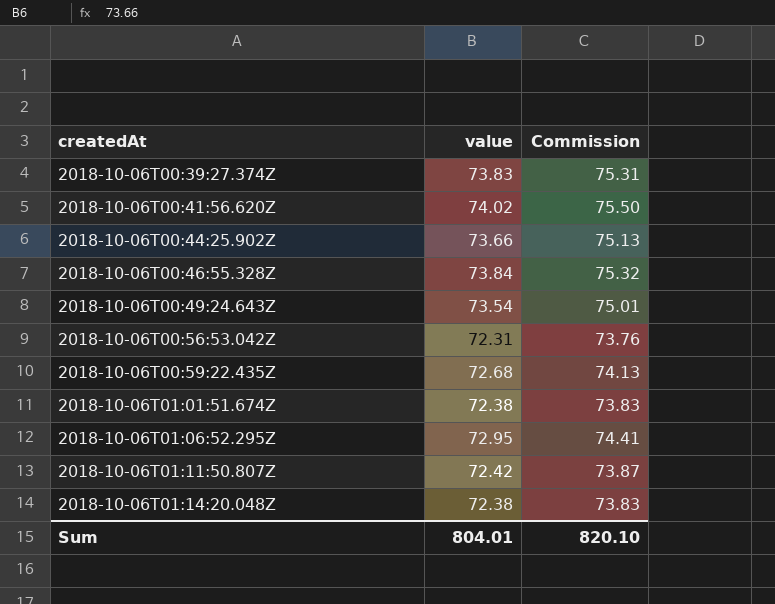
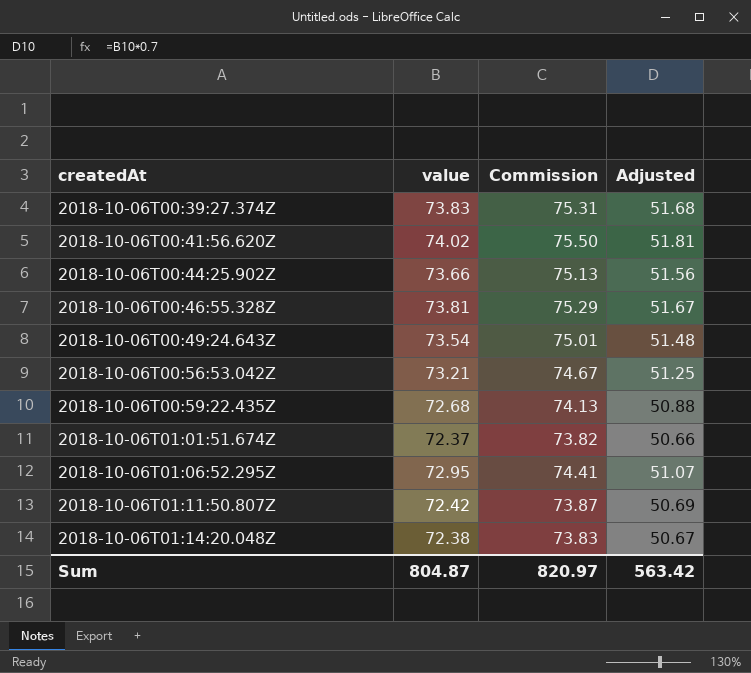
column Adjusted | formula: none -> [value] * 0.7
2018-10-06T00:46:55.328Z | value: 73.84 -> 73.81
2018-10-06T00:46:55.328Z | Commission: 75.32 -> 75.29
2018-10-06T00:56:53.042Z | value: 72.31 -> 73.21
2018-10-06T00:56:53.042Z | Commission: 73.76 -> 74.67
2018-10-06T01:01:51.674Z | value: 72.38 -> 72.37
2018-10-06T01:01:51.674Z | Commission: 73.83 -> 73.82
Sum | value: 804.01 -> 804.87
Sum | Commission: 820.10 -> 820.97

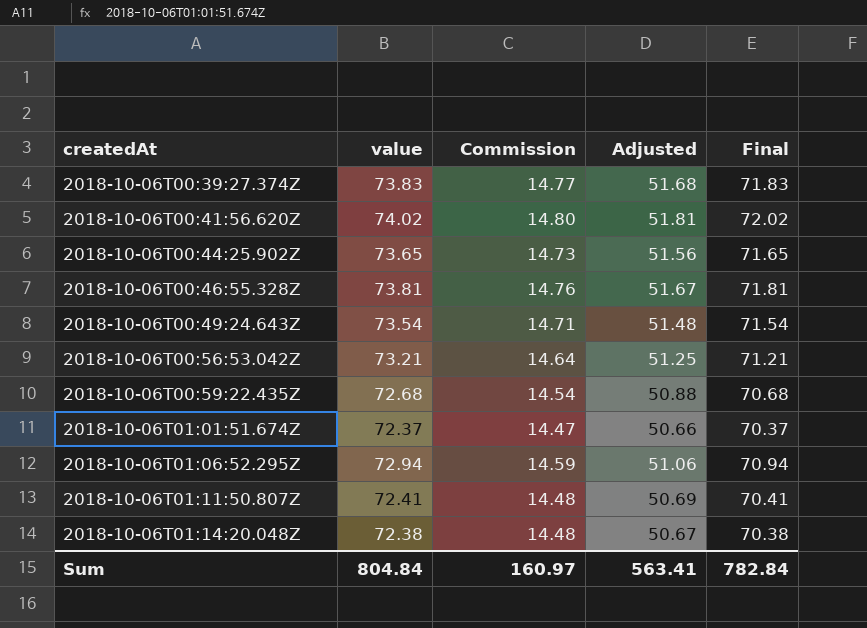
column Commission | formula: [value] * 1.02 -> [value] * 0.2
column Final | formula: none -> [value] - 2
2018-10-06T00:44:25.902Z | value: 73.66 -> 73.65
2018-10-06T01:06:52.295Z | value: 72.95 -> 72.94
2018-10-06T01:06:52.295Z | Adjusted: 51.07 -> 51.06
2018-10-06T01:11:50.807Z | value: 72.42 -> 72.41
Sum | value: 804.87 -> 804.84
Sum | Commission: 820.97 -> 160.97
Sum | Adjusted: 563.42 -> 563.41

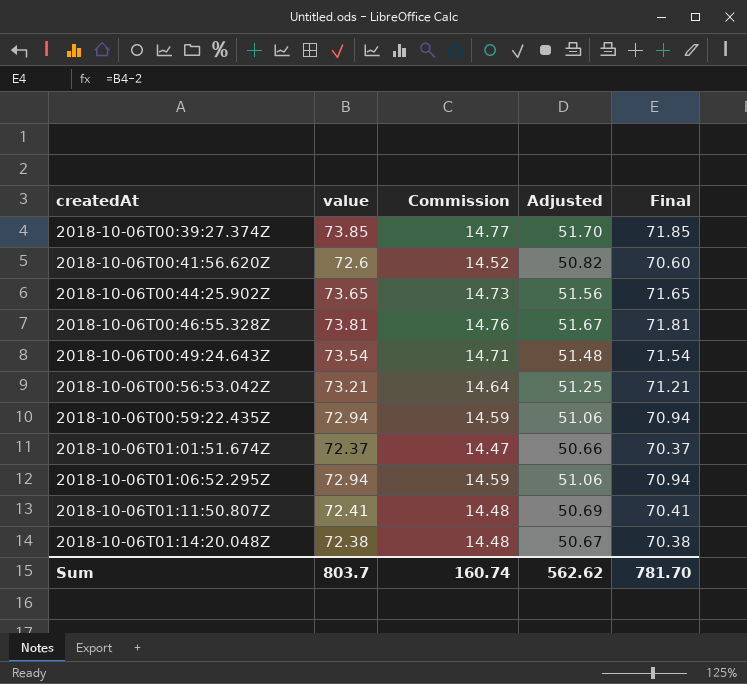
2018-10-06T00:39:27.374Z | value: 73.83 -> 73.85
2018-10-06T00:39:27.374Z | Adjusted: 51.68 -> 51.70
2018-10-06T00:39:27.374Z | Final: 71.83 -> 71.85
2018-10-06T00:41:56.620Z | value: 74.02 -> 72.6
2018-10-06T00:41:56.620Z | Commission: 14.80 -> 14.52
2018-10-06T00:41:56.620Z | Adjusted: 51.81 -> 50.82
2018-10-06T00:41:56.620Z | Final: 72.02 -> 70.60
2018-10-06T00:59:22.435Z | value: 72.68 -> 72.94
2018-10-06T00:59:22.435Z | Commission: 14.54 -> 14.59
2018-10-06T00:59:22.435Z | Adjusted: 50.88 -> 51.06
2018-10-06T00:59:22.435Z | Final: 70.68 -> 70.94
Sum | value: 804.84 -> 803.7
Sum | Commission: 160.97 -> 160.74
Sum | Adjusted: 563.41 -> 562.62
Sum | Final: 782.84 -> 781.70

